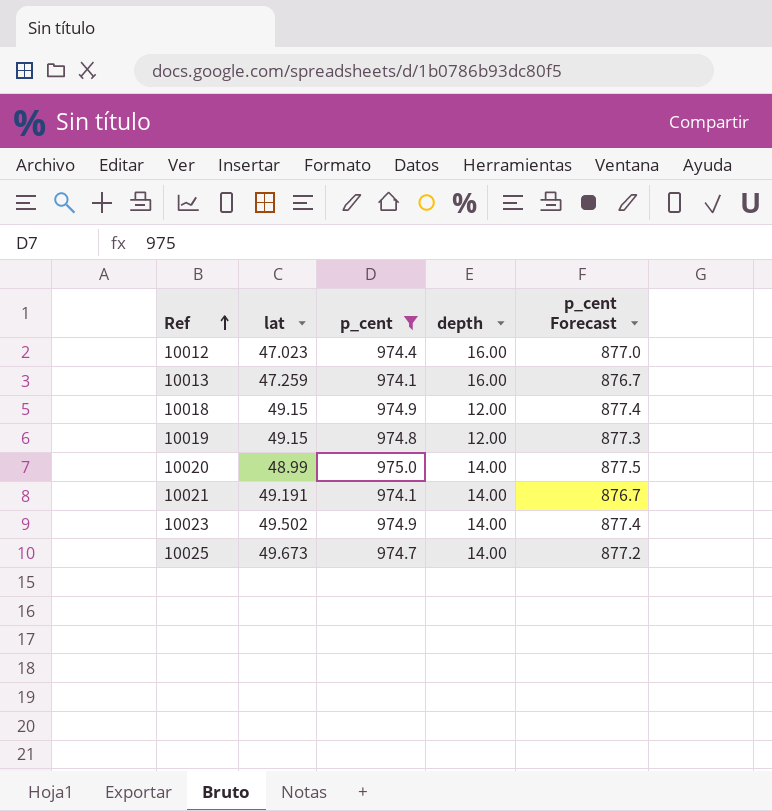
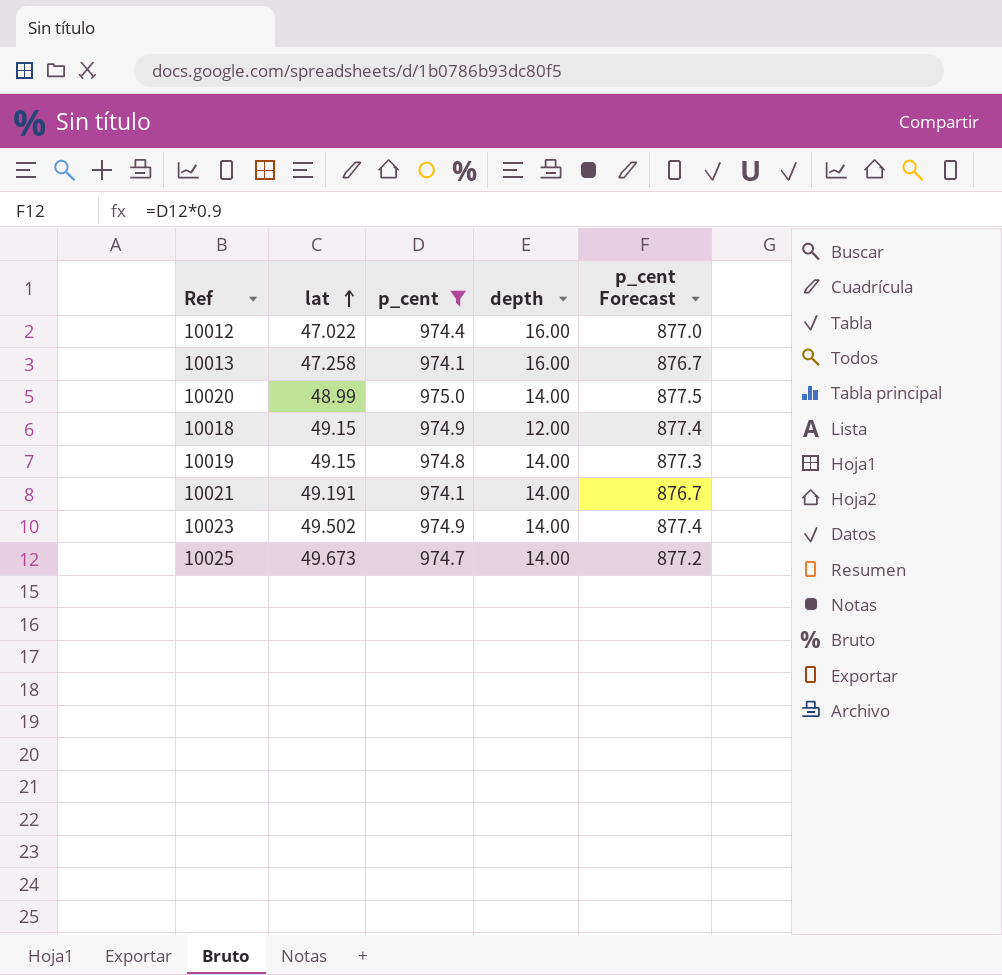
row order: Ref ascending -> lat ascending
10012 | lat: 47.023 -> 47.022
10013 | lat: 47.259 -> 47.258
10019 | depth: 12.00 -> 14.00

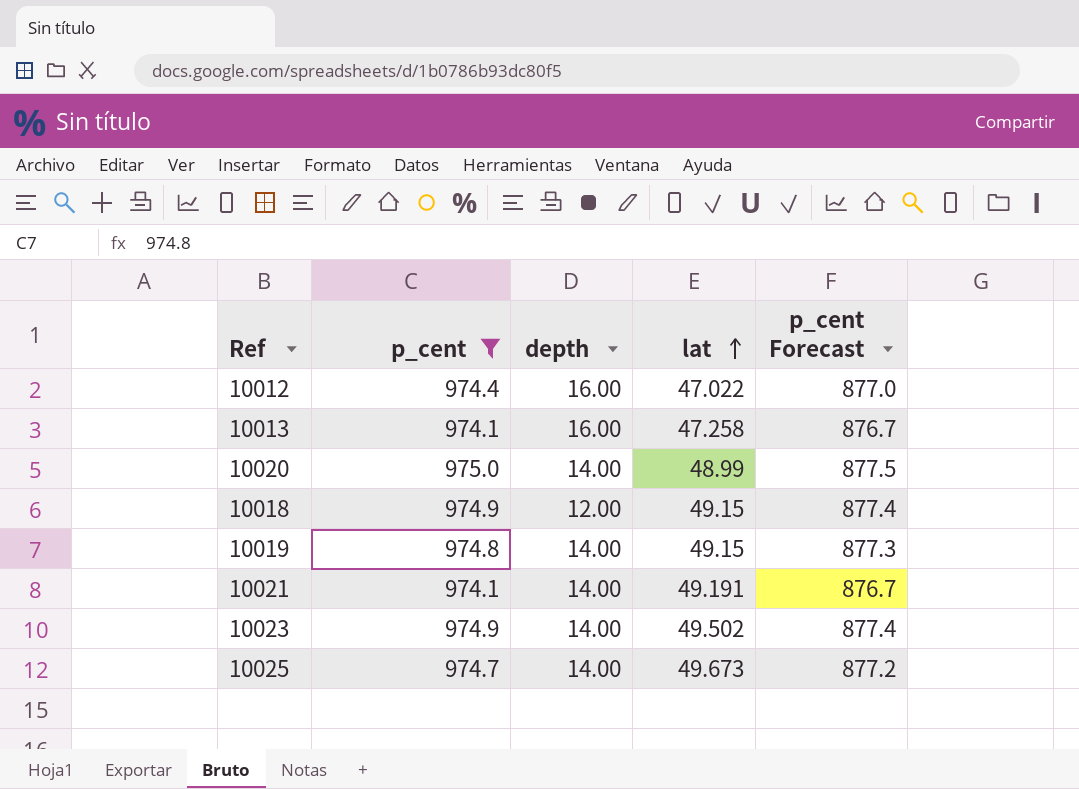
column lat | position: 2 -> 4

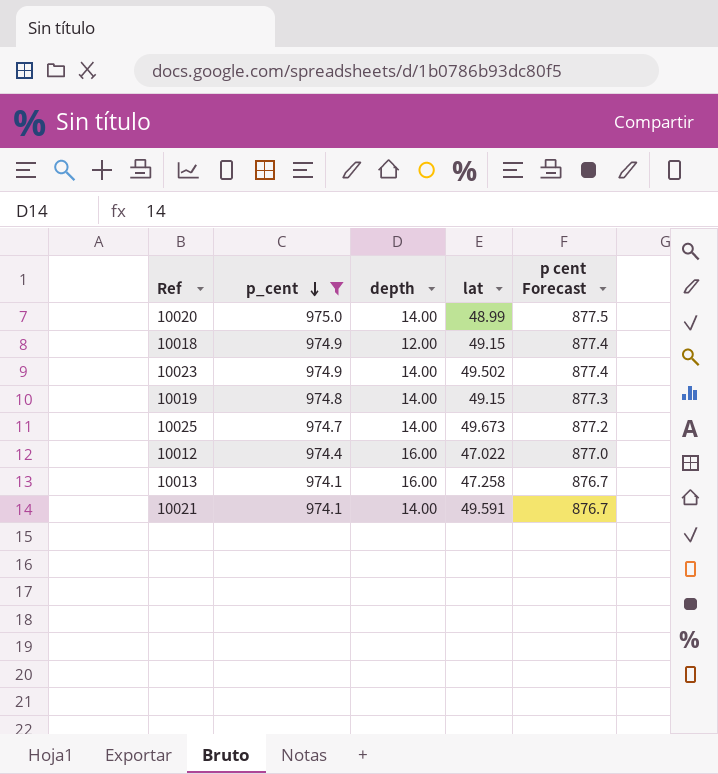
row order: lat ascending -> p_cent descending
column name: p_cent Forecast -> p cent Forecast
10021 | lat: 49.191 -> 49.591

